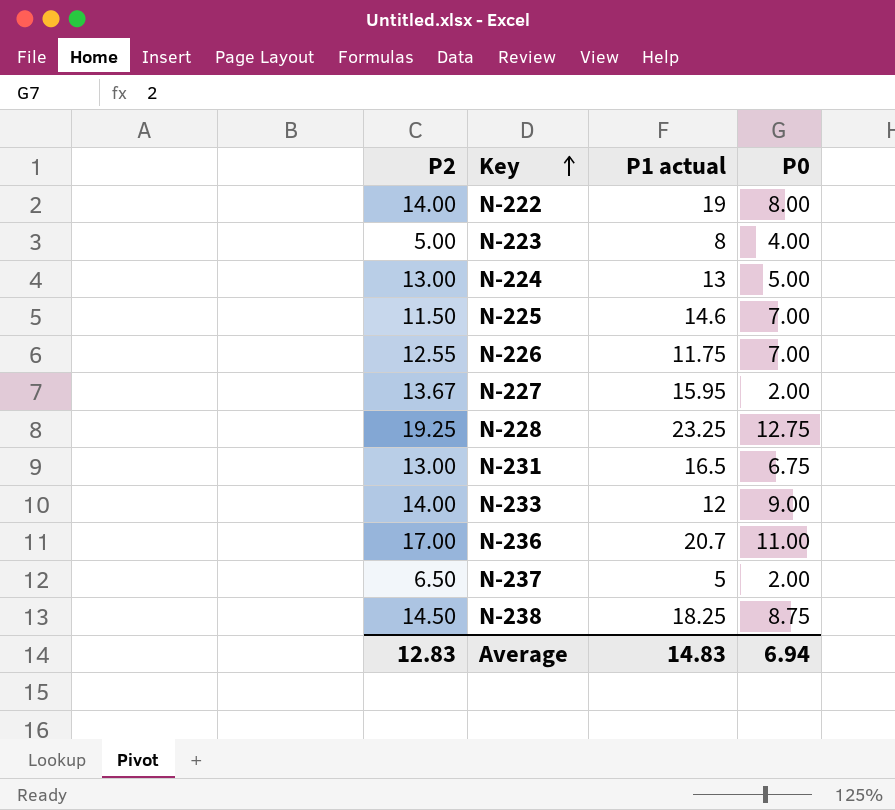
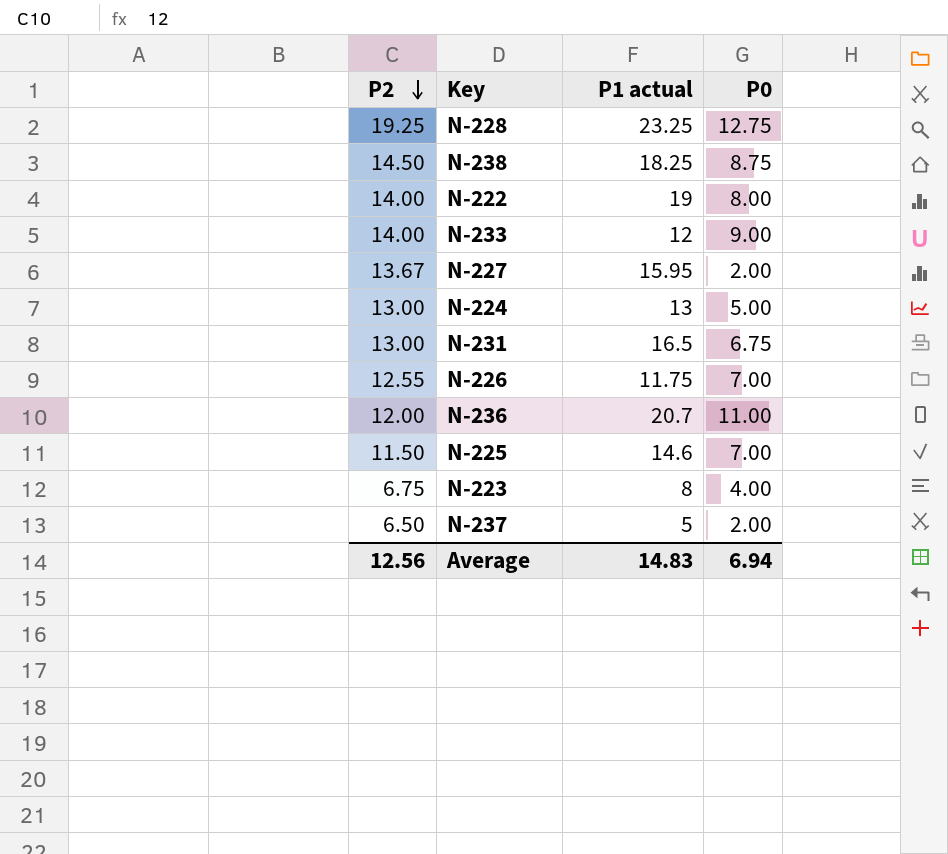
row order: Key ascending -> P2 descending
N-236 | P2: 17.00 -> 12.00
N-223 | P2: 5.00 -> 6.75
Average | P2: 12.83 -> 12.56

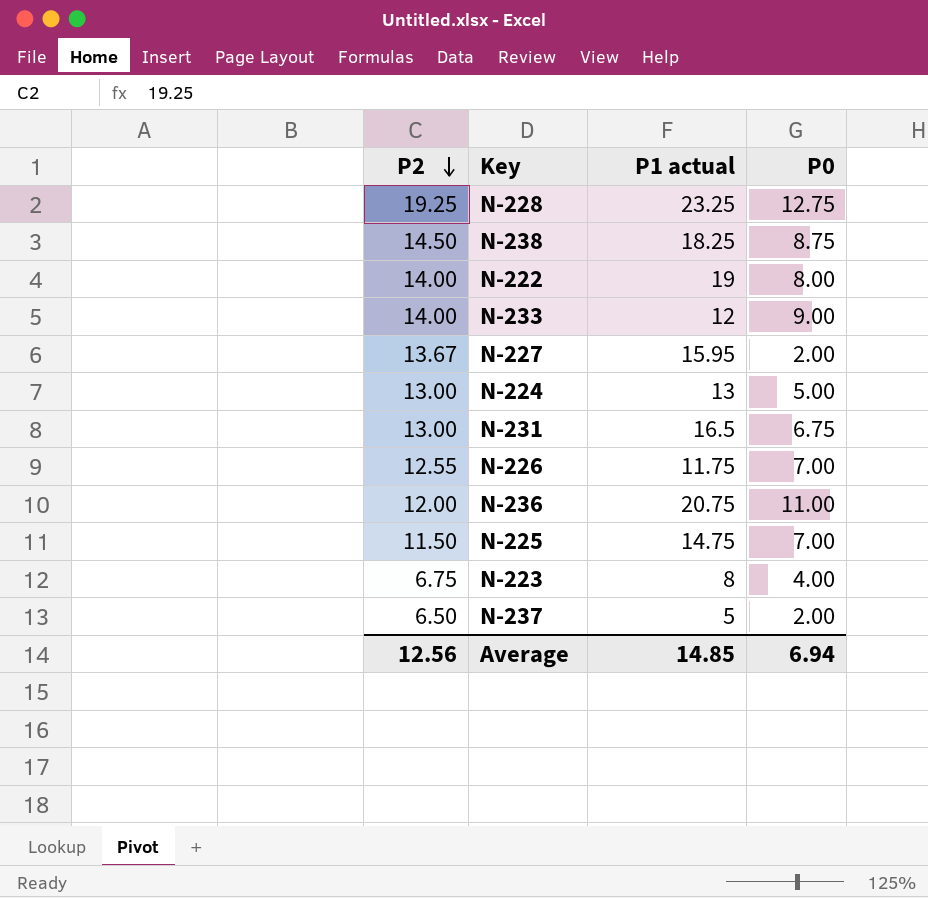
N-236 | P1 actual: 20.7 -> 20.75
N-225 | P1 actual: 14.6 -> 14.75
Average | P1 actual: 14.83 -> 14.85

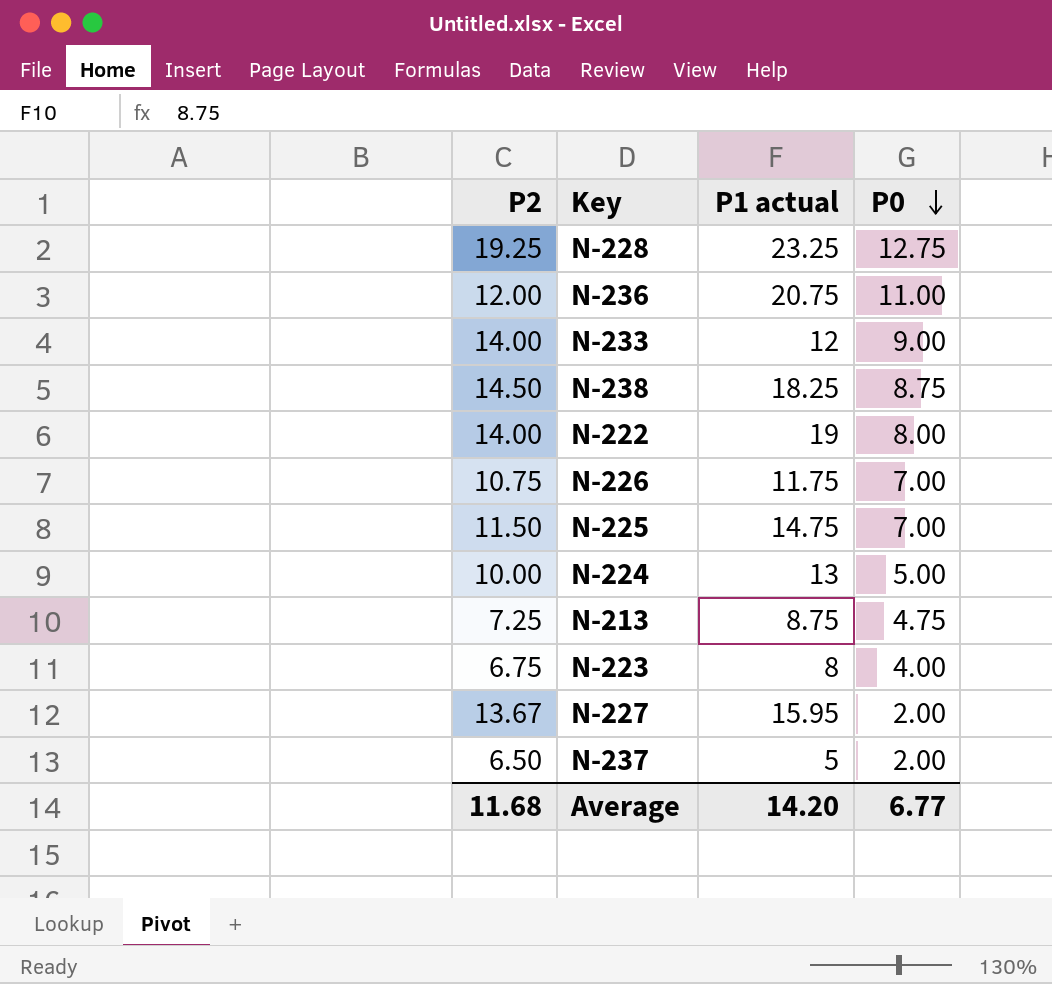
row order: P2 descending -> P0 descending
row N-231: 13.00 | 16.5 | 6.75 -> none
N-226 | P2: 12.55 -> 10.75
N-224 | P2: 13.00 -> 10.00
row N-213: none -> 7.25 | 8.75 | 4.75
Average | P2: 12.56 -> 11.68
Average | P1 actual: 14.85 -> 14.20
Average | P0: 6.94 -> 6.77

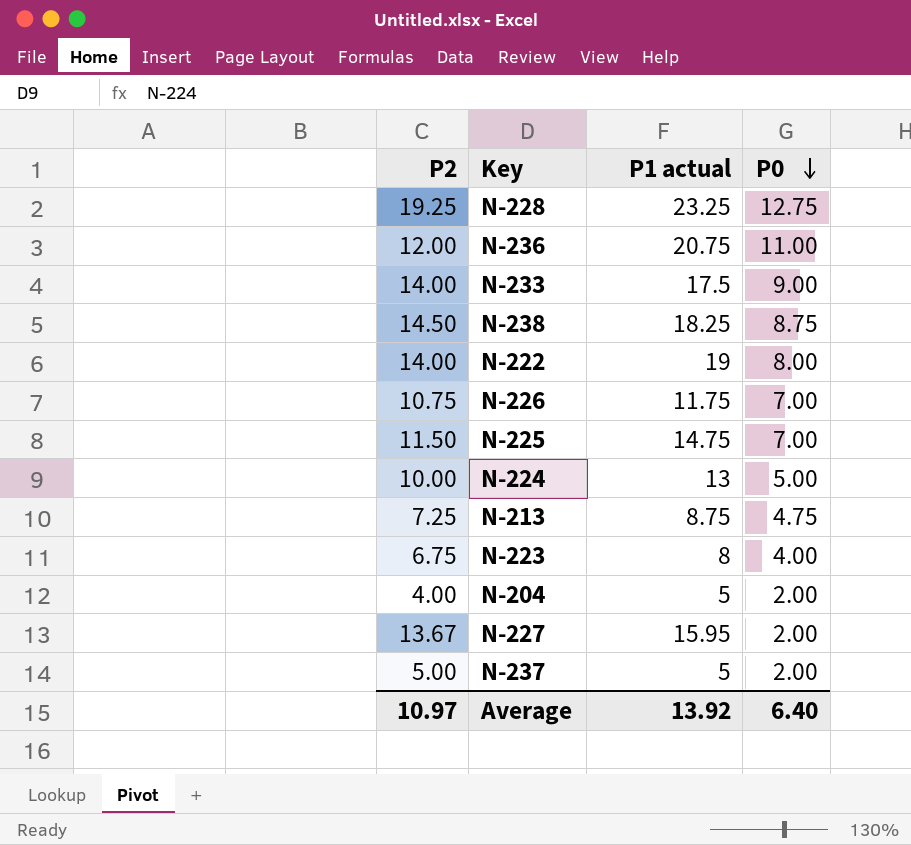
N-233 | P1 actual: 12 -> 17.5
row N-204: none -> 4.00 | 5 | 2.00
N-237 | P2: 6.50 -> 5.00
Average | P2: 11.68 -> 10.97
Average | P1 actual: 14.20 -> 13.92
Average | P0: 6.77 -> 6.40

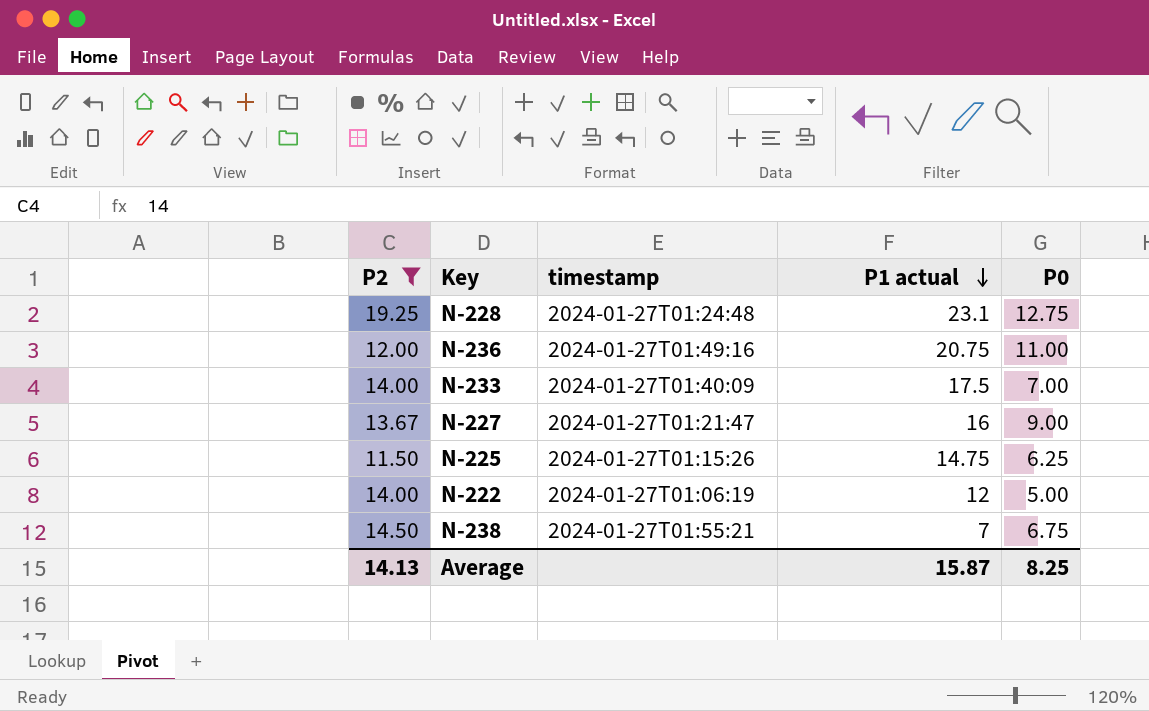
filter: none -> P2 >= 11.50
row order: P0 descending -> P1 actual descending
column timestamp | position: none -> 3
N-228 | P1 actual: 23.25 -> 23.1
N-233 | P0: 9.00 -> 7.00
N-227 | P1 actual: 15.95 -> 16
N-227 | P0: 2.00 -> 9.00
N-225 | P0: 7.00 -> 6.25
N-222 | P1 actual: 19 -> 12
N-222 | P0: 8.00 -> 5.00
N-238 | P1 actual: 18.25 -> 7
N-238 | P0: 8.75 -> 6.75
Average | P2: 10.97 -> 14.13
Average | P1 actual: 13.92 -> 15.87
Average | P0: 6.40 -> 8.25

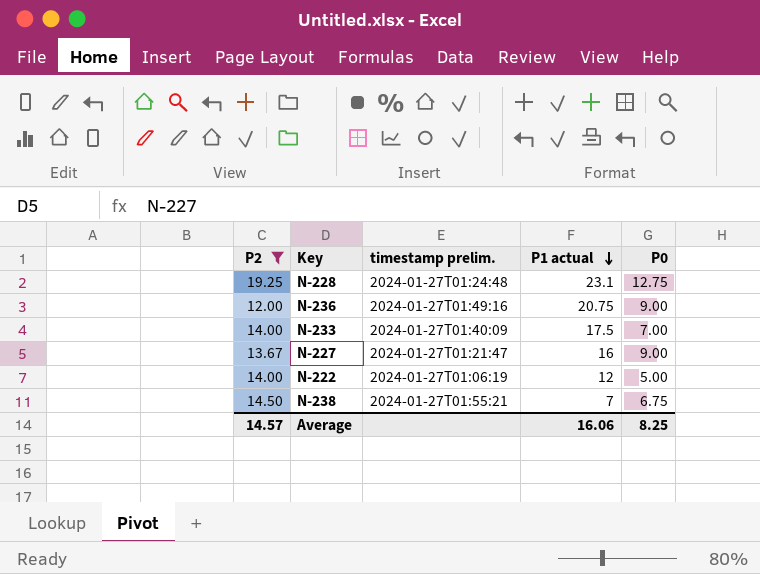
column name: timestamp -> timestamp prelim.
row N-225: 11.50 | 2024-01-27T01:15:26 | 14.75 | 6.25 -> none
N-236 | P0: 11.00 -> 9.00
Average | P2: 14.13 -> 14.57
Average | P1 actual: 15.87 -> 16.06

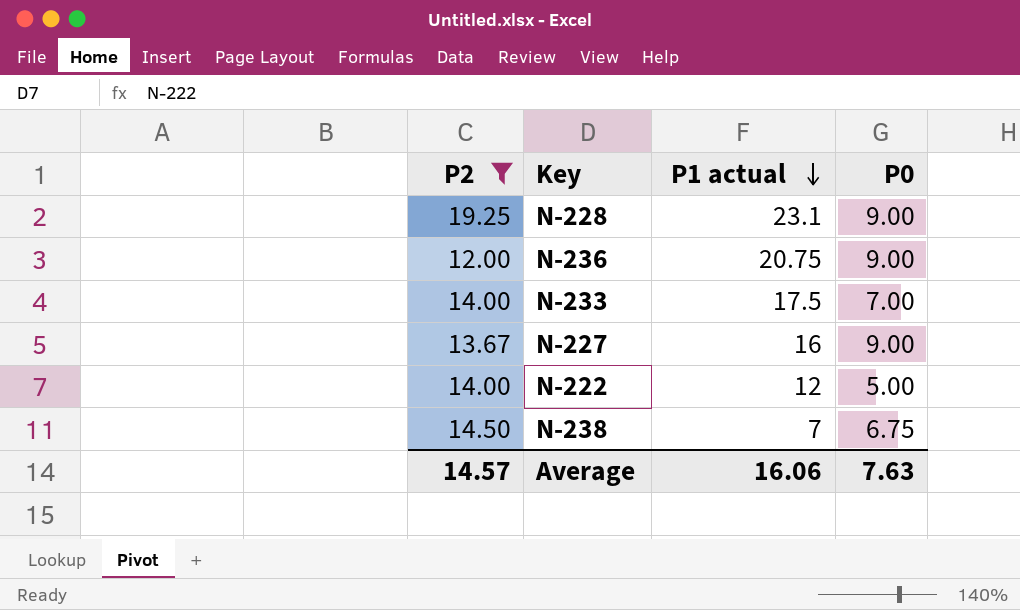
column timestamp prelim. | position: 3 -> none
N-228 | P0: 12.75 -> 9.00
Average | P0: 8.25 -> 7.63

